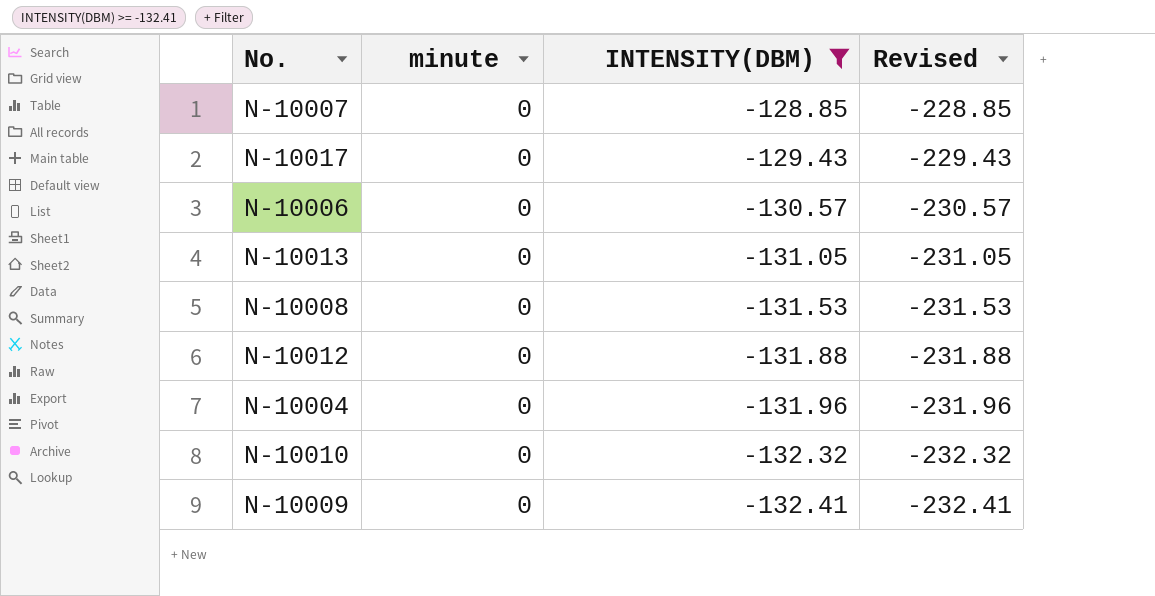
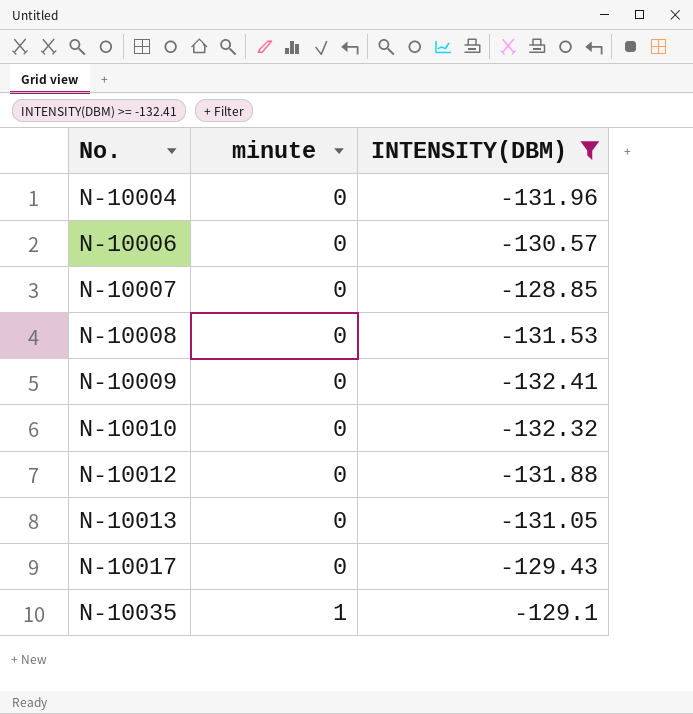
row order: INTENSITY(DBM) descending -> No. ascending
column Revised | formula: [INTENSITY(DBM)] - 100 -> none
row N-10035: none -> 1 | -129.1

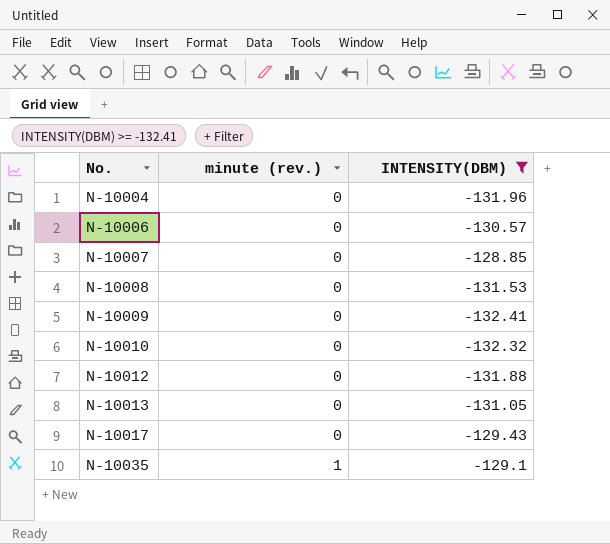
column name: minute -> minute (rev.)

